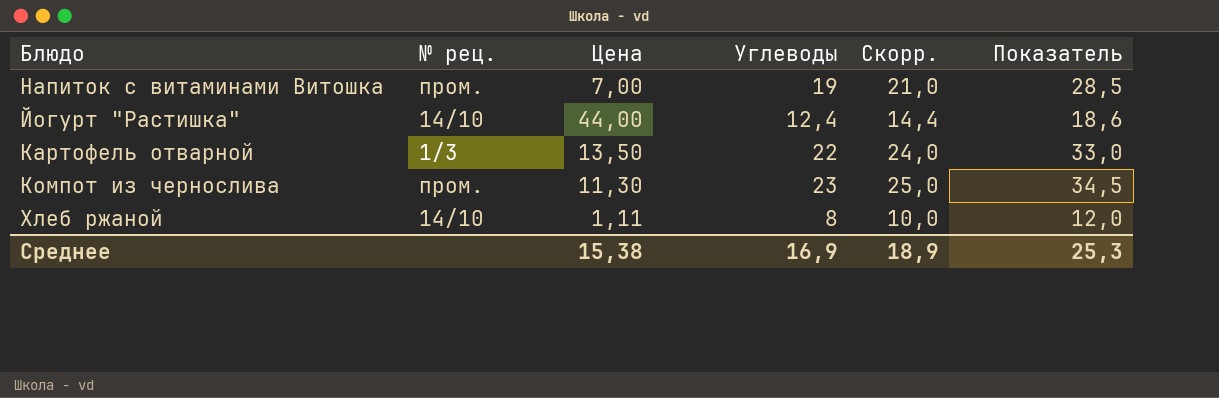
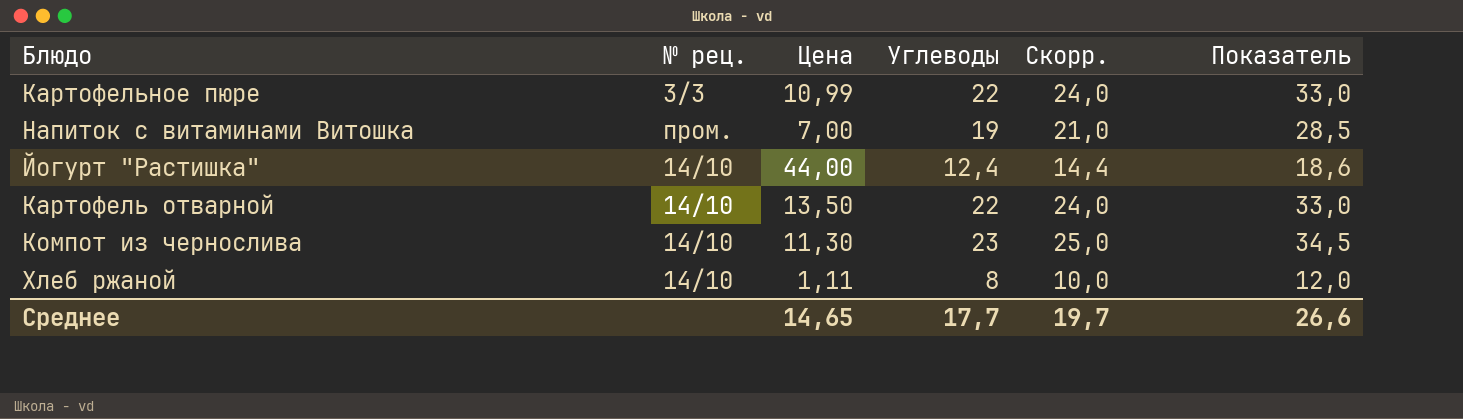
row Картофельное пюре: none -> 3/3 | 10,99 | 22 | 24,0 | 33,0
Картофель отварной | № рец.: 1/3 -> 14/10
Компот из чернослива | № рец.: пром. -> 14/10
Среднее | Цена: 15,38 -> 14,65
Среднее | Углеводы: 16,9 -> 17,7
Среднее | Скорр.: 18,9 -> 19,7
Среднее | Показатель: 25,3 -> 26,6

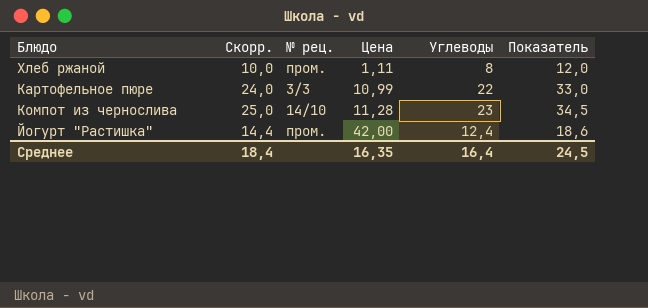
row order: none -> Цена ascending
column Скорр. | position: 5 -> 2
row Напиток с витаминами Витошка: пром. | 7,00 | 19 | 21,0 | 28,5 -> none
row Картофель отварной: 14/10 | 13,50 | 22 | 24,0 | 33,0 -> none
Хлеб ржаной | № рец.: 14/10 -> пром.
Компот из чернослива | Цена: 11,30 -> 11,28
Йогурт "Растишка" | № рец.: 14/10 -> пром.
Йогурт "Растишка" | Цена: 44,00 -> 42,00
Среднее | Скорр.: 19,7 -> 18,4
Среднее | Цена: 14,65 -> 16,35
Среднее | Углеводы: 17,7 -> 16,4
Среднее | Показатель: 26,6 -> 24,5

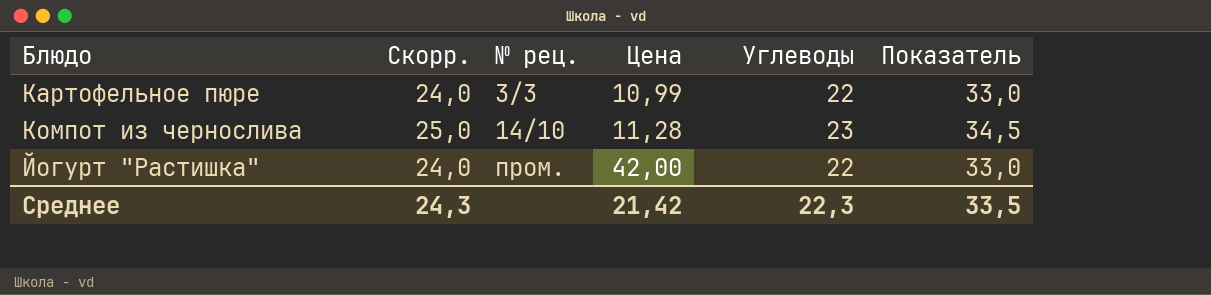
row Хлеб ржаной: 10,0 | пром. | 1,11 | 8 | 12,0 -> none
Йогурт "Растишка" | Скорр.: 14,4 -> 24,0
Йогурт "Растишка" | Углеводы: 12,4 -> 22
Йогурт "Растишка" | Показатель: 18,6 -> 33,0
Среднее | Скорр.: 18,4 -> 24,3
Среднее | Цена: 16,35 -> 21,42
Среднее | Углеводы: 16,4 -> 22,3
Среднее | Показатель: 24,5 -> 33,5

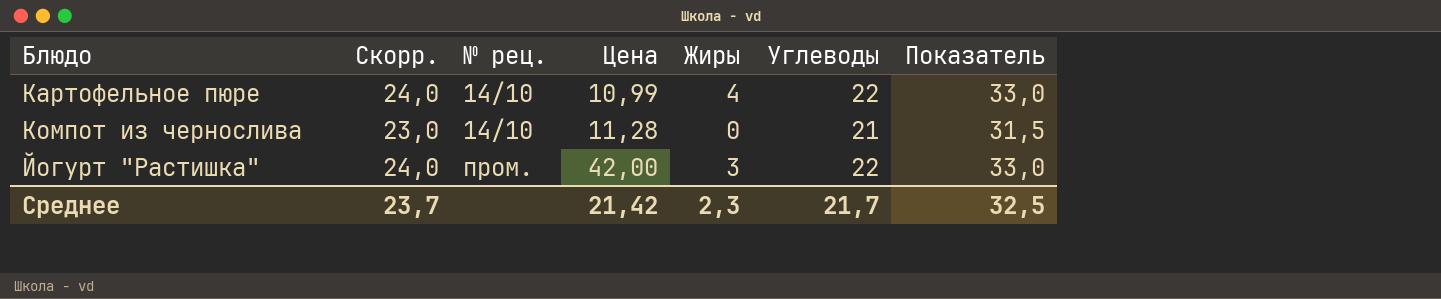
column Жиры | position: none -> 5
Картофельное пюре | № рец.: 3/3 -> 14/10
Компот из чернослива | Скорр.: 25,0 -> 23,0
Компот из чернослива | Углеводы: 23 -> 21
Компот из чернослива | Показатель: 34,5 -> 31,5
Среднее | Скорр.: 24,3 -> 23,7
Среднее | Углеводы: 22,3 -> 21,7
Среднее | Показатель: 33,5 -> 32,5

